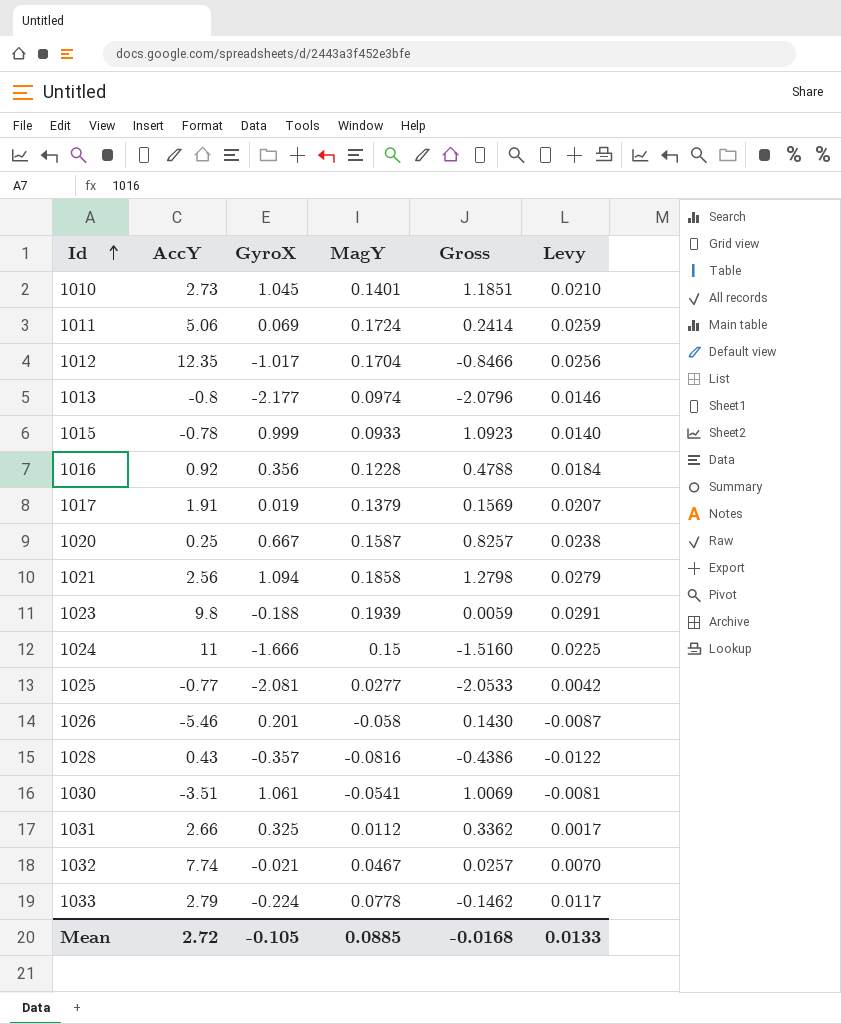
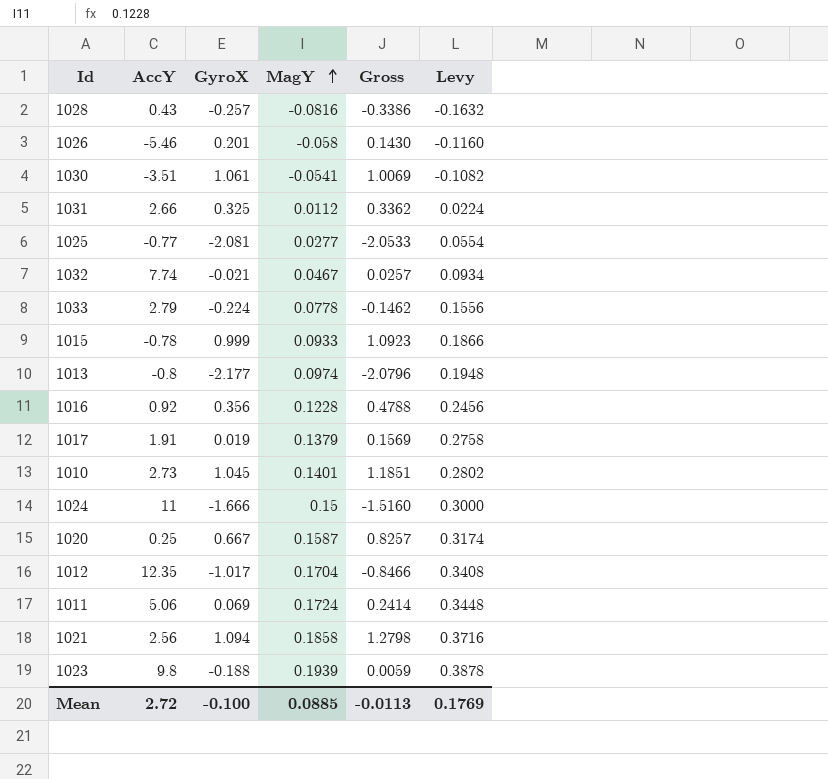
row order: Id ascending -> MagY ascending
column Levy | formula: [MagY] * 0.15 -> [MagY] * 2
1028 | GyroX: -0.357 -> -0.257
1028 | Gross: -0.4386 -> -0.3386
Mean | GyroX: -0.105 -> -0.100
Mean | Gross: -0.0168 -> -0.0113
Mean | Levy: 0.0133 -> 0.1769

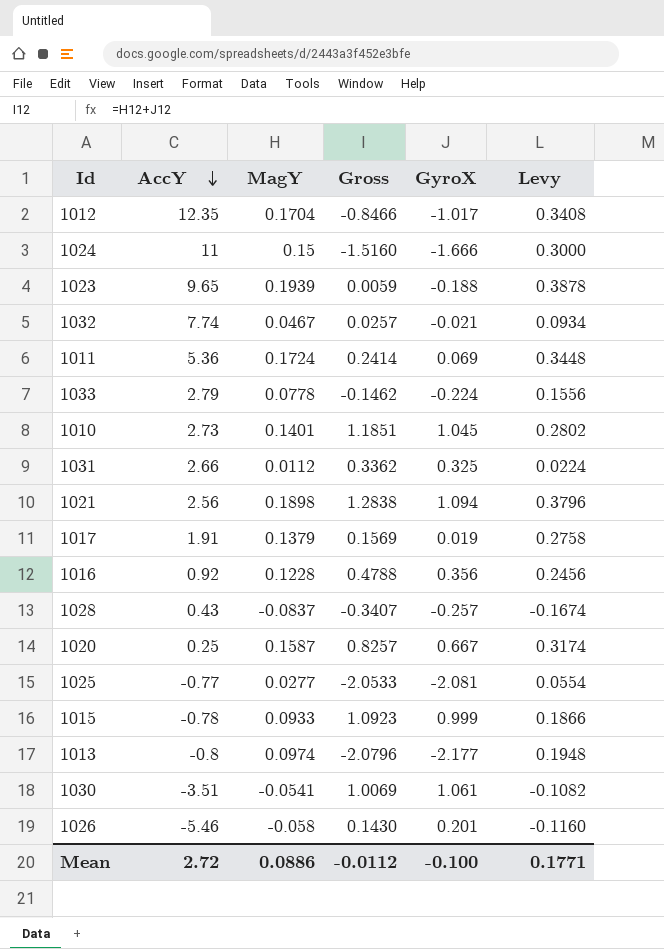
row order: MagY ascending -> AccY descending
column GyroX | position: 3 -> 5
1023 | AccY: 9.8 -> 9.65
1011 | AccY: 5.06 -> 5.36
1021 | MagY: 0.1858 -> 0.1898
1021 | Gross: 1.2798 -> 1.2838
1021 | Levy: 0.3716 -> 0.3796
1028 | MagY: -0.0816 -> -0.0837
1028 | Gross: -0.3386 -> -0.3407
1028 | Levy: -0.1632 -> -0.1674
Mean | MagY: 0.0885 -> 0.0886
Mean | Gross: -0.0113 -> -0.0112
Mean | Levy: 0.1769 -> 0.1771

